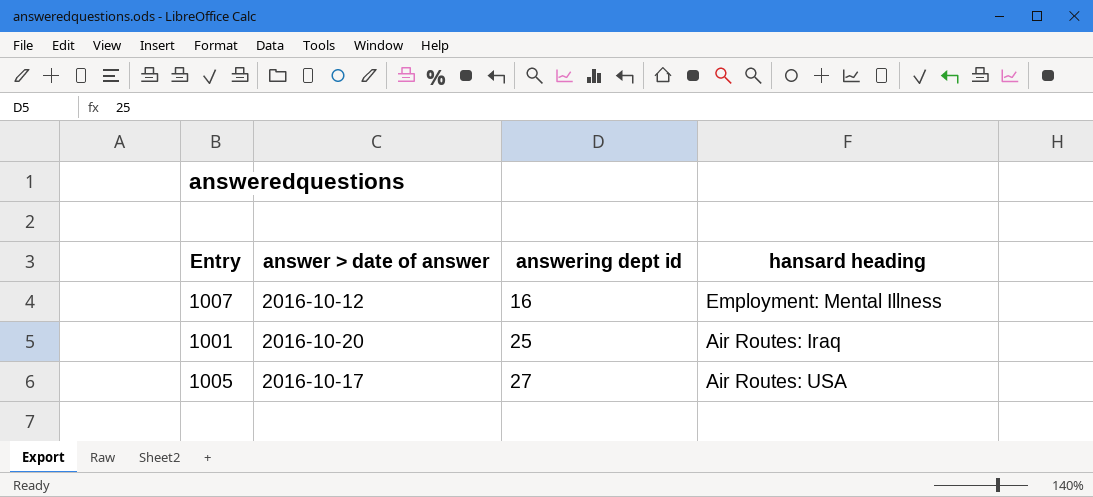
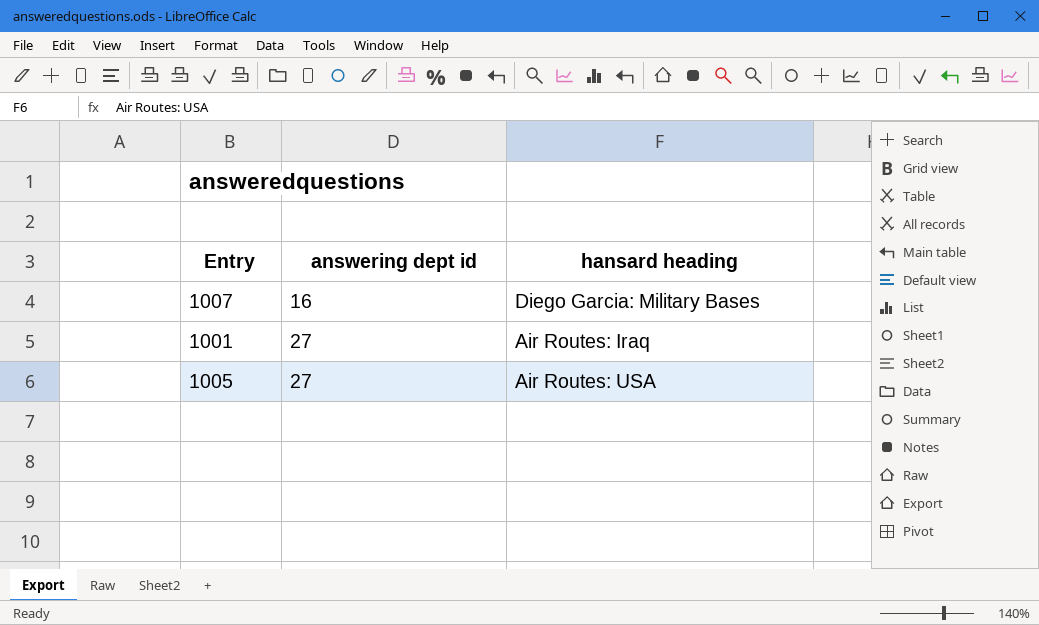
column answer > date of answer | position: 2 -> none
1007 | hansard heading: Employment: Mental Illness -> Diego Garcia: Military Bases
1001 | answering dept id: 25 -> 27

